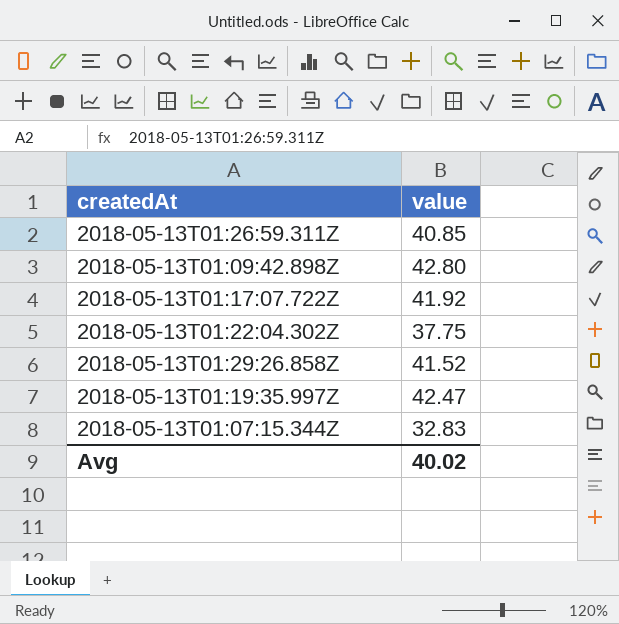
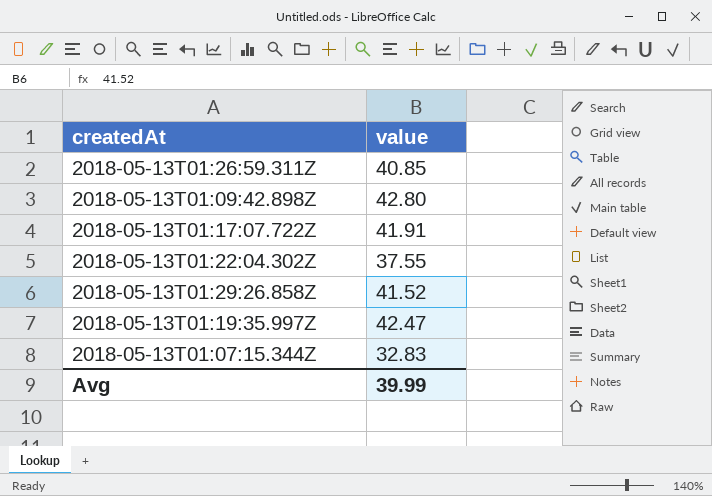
2018-05-13T01:17:07.722Z | value: 41.92 -> 41.91
2018-05-13T01:22:04.302Z | value: 37.75 -> 37.55
Avg | value: 40.02 -> 39.99

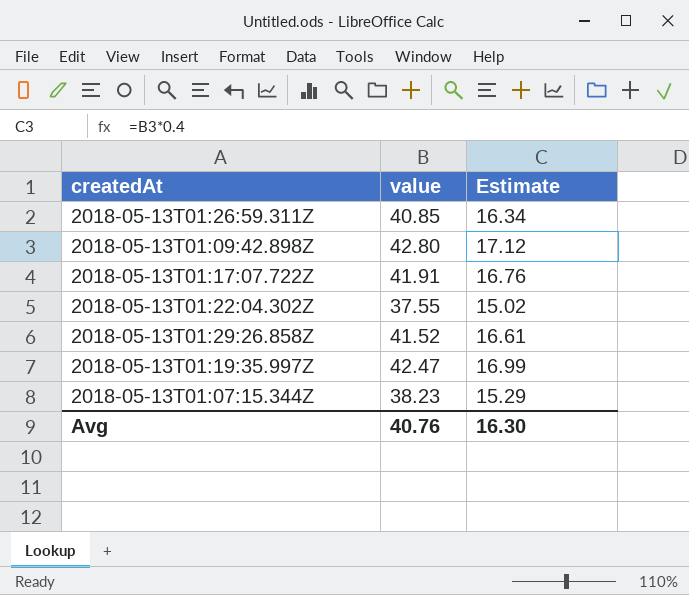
column Estimate | formula: none -> [value] * 0.4
2018-05-13T01:07:15.344Z | value: 32.83 -> 38.23
Avg | value: 39.99 -> 40.76

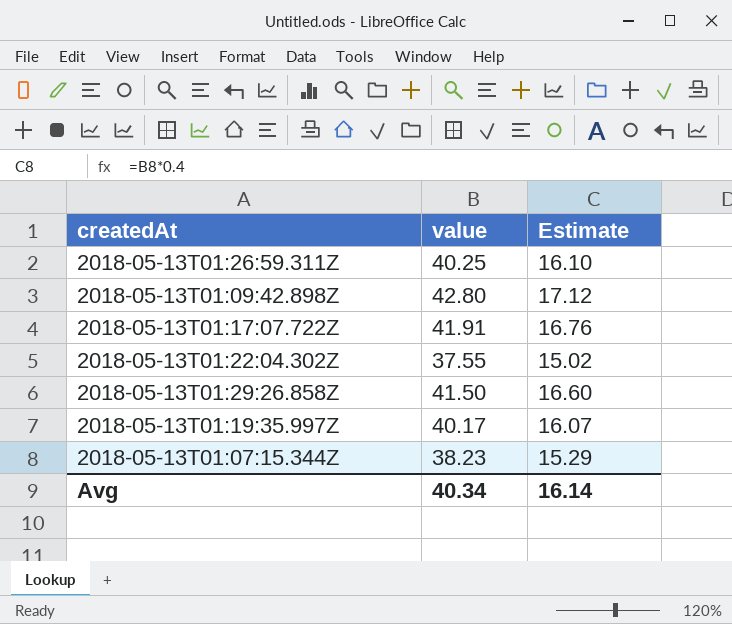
2018-05-13T01:26:59.311Z | value: 40.85 -> 40.25
2018-05-13T01:26:59.311Z | Estimate: 16.34 -> 16.10
2018-05-13T01:29:26.858Z | value: 41.52 -> 41.50
2018-05-13T01:29:26.858Z | Estimate: 16.61 -> 16.60
2018-05-13T01:19:35.997Z | value: 42.47 -> 40.17
2018-05-13T01:19:35.997Z | Estimate: 16.99 -> 16.07
Avg | value: 40.76 -> 40.34
Avg | Estimate: 16.30 -> 16.14

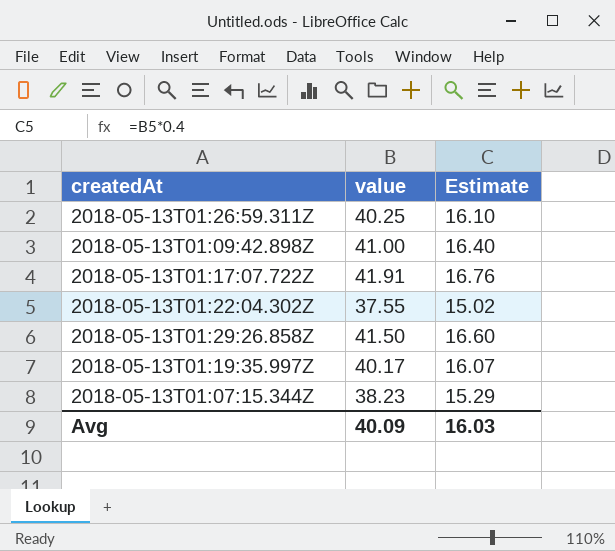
2018-05-13T01:09:42.898Z | value: 42.80 -> 41.00
2018-05-13T01:09:42.898Z | Estimate: 17.12 -> 16.40
Avg | value: 40.34 -> 40.09
Avg | Estimate: 16.14 -> 16.03

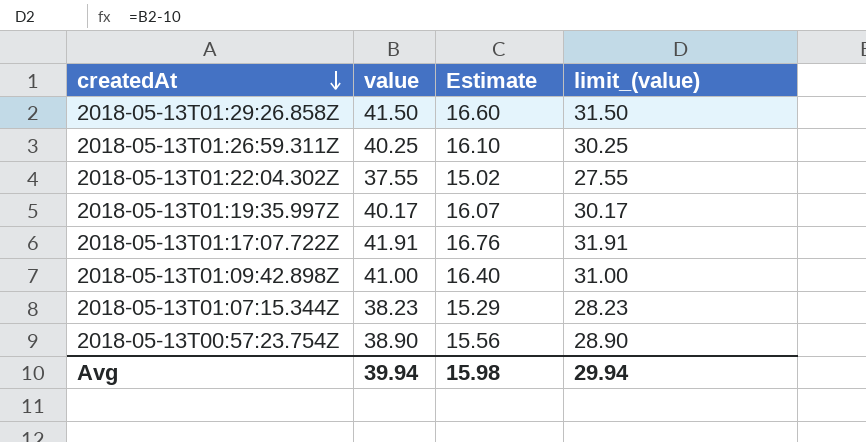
row order: none -> createdAt descending
column limit_(value) | formula: none -> [value] - 10
row 2018-05-13T00:57:23.754Z: none -> 38.90 | 15.56 | 28.90
Avg | value: 40.09 -> 39.94
Avg | Estimate: 16.03 -> 15.98

